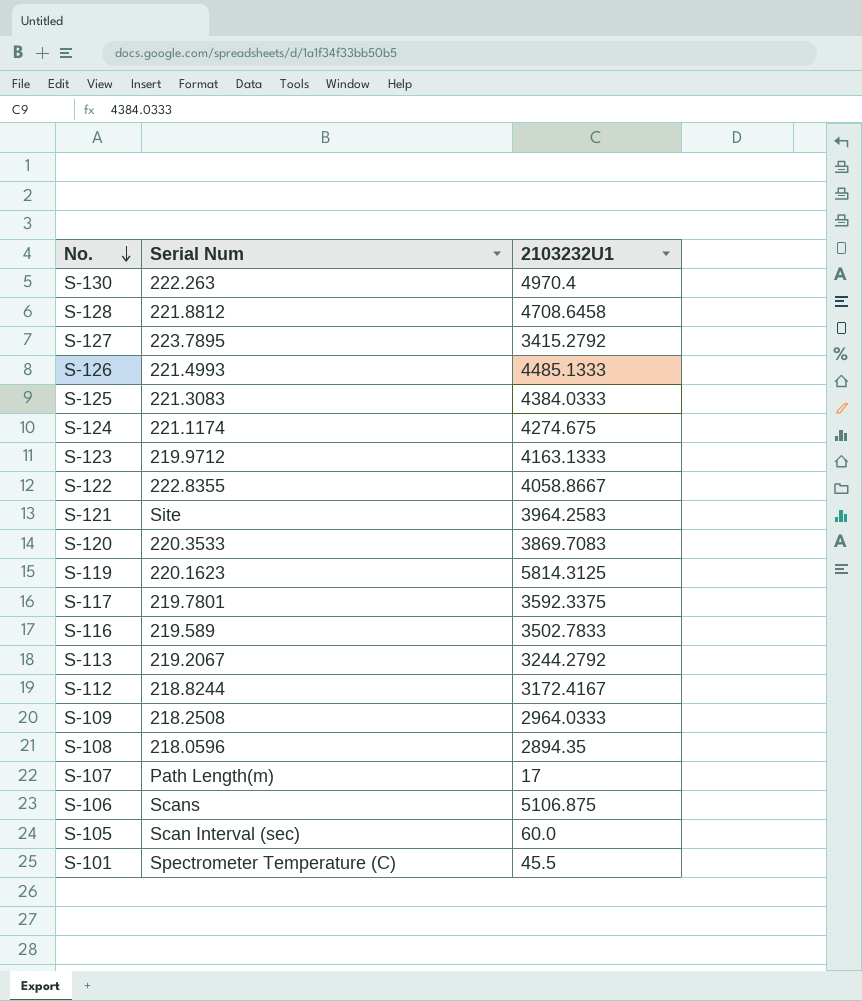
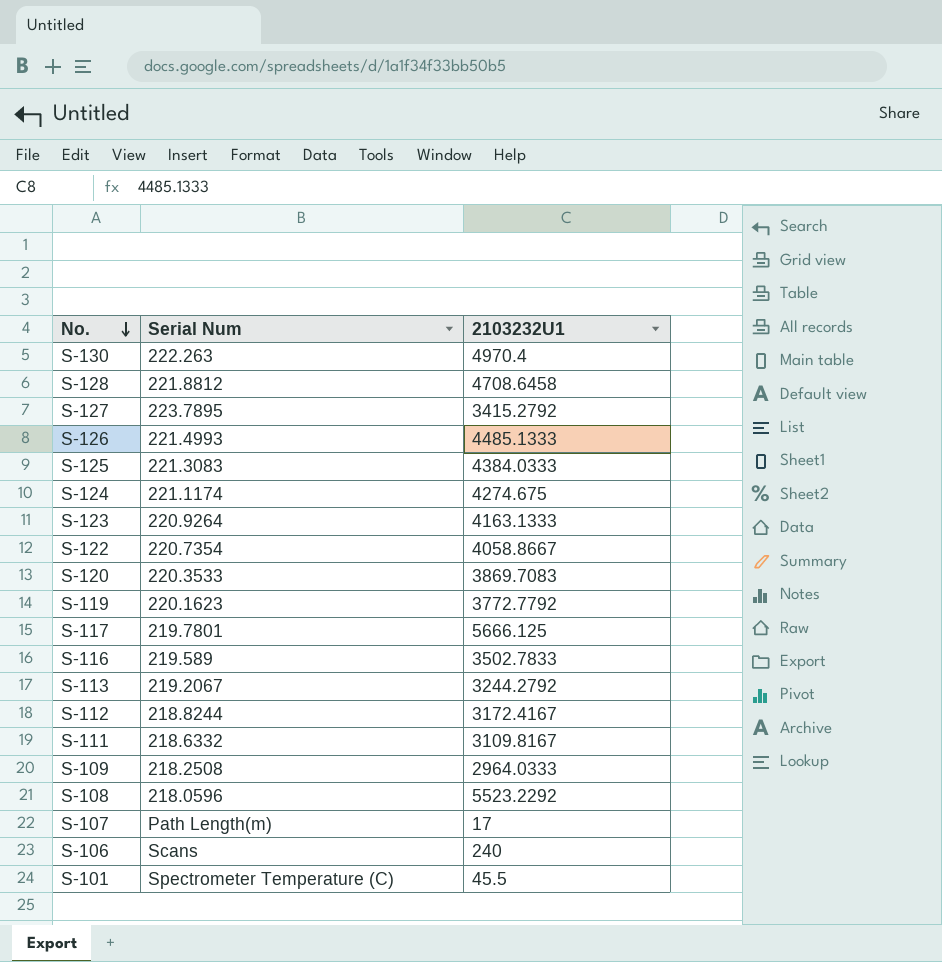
row S-121: Site | 3964.2583 -> none
row S-105: Scan Interval (sec) | 60.0 -> none
S-123 | Serial Num: 219.9712 -> 220.9264
S-122 | Serial Num: 222.8355 -> 220.7354
S-119 | 2103232U1: 5814.3125 -> 3772.7792
S-117 | 2103232U1: 3592.3375 -> 5666.125
row S-111: none -> 218.6332 | 3109.8167
S-108 | 2103232U1: 2894.35 -> 5523.2292
S-106 | 2103232U1: 5106.875 -> 240

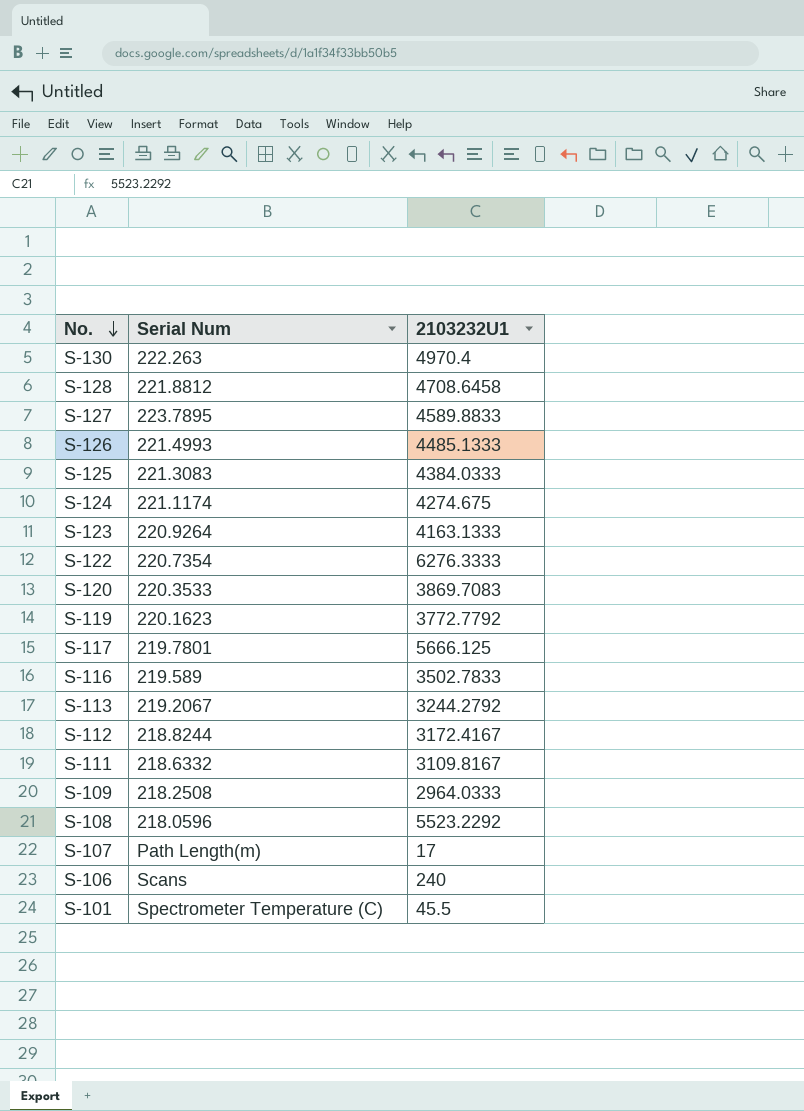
S-127 | 2103232U1: 3415.2792 -> 4589.8833
S-122 | 2103232U1: 4058.8667 -> 6276.3333

